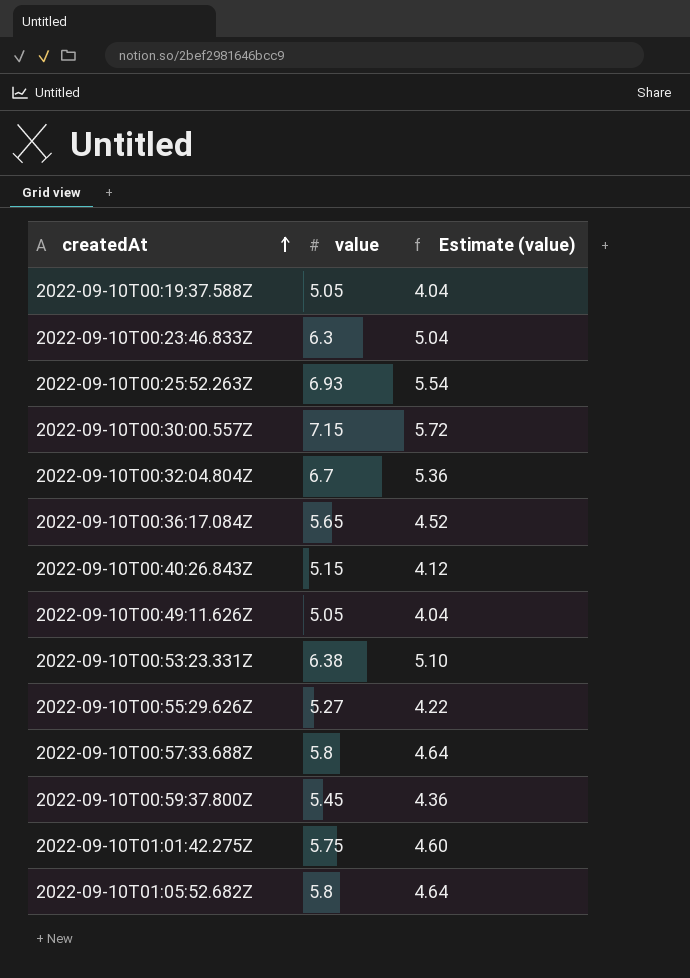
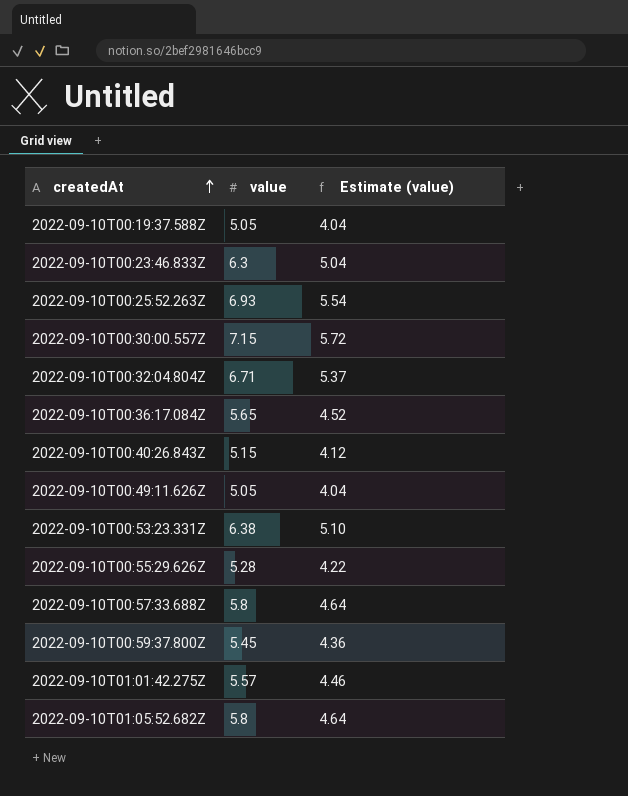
2022-09-10T00:32:04.804Z | value: 6.7 -> 6.71
2022-09-10T00:32:04.804Z | Estimate (value): 5.36 -> 5.37
2022-09-10T00:55:29.626Z | value: 5.27 -> 5.28
2022-09-10T01:01:42.275Z | value: 5.75 -> 5.57
2022-09-10T01:01:42.275Z | Estimate (value): 4.60 -> 4.46

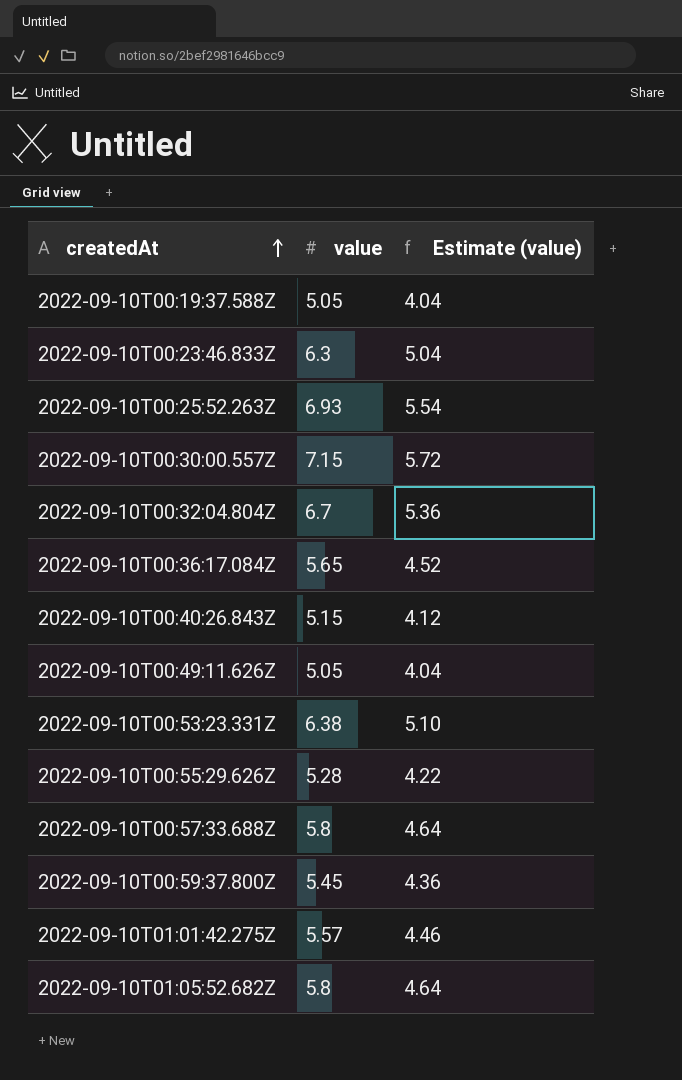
2022-09-10T00:32:04.804Z | value: 6.71 -> 6.7
2022-09-10T00:32:04.804Z | Estimate (value): 5.37 -> 5.36

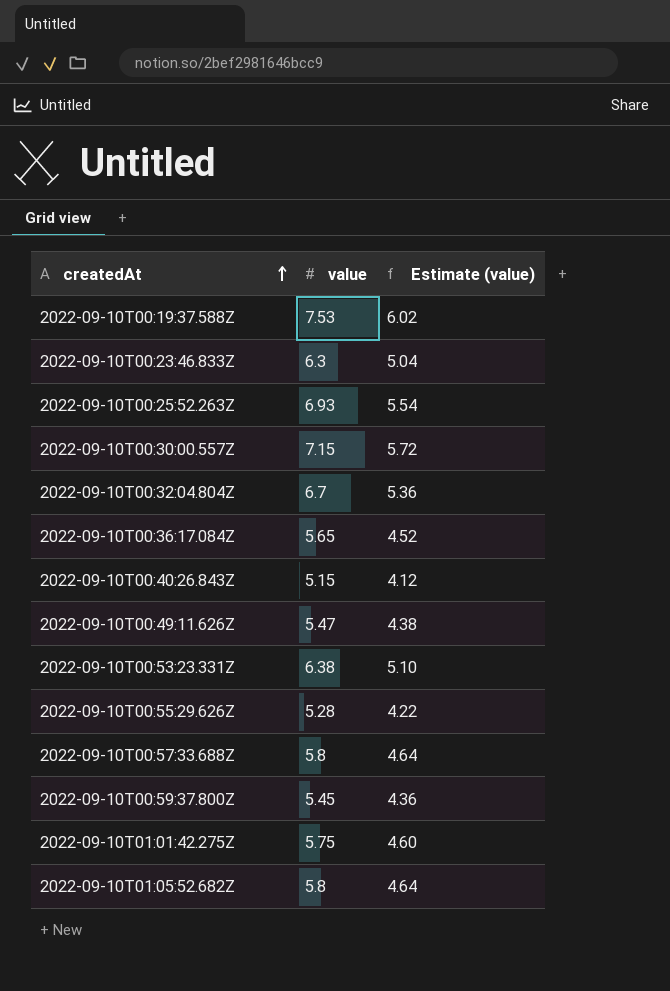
2022-09-10T00:19:37.588Z | value: 5.05 -> 7.53
2022-09-10T00:19:37.588Z | Estimate (value): 4.04 -> 6.02
2022-09-10T00:49:11.626Z | value: 5.05 -> 5.47
2022-09-10T00:49:11.626Z | Estimate (value): 4.04 -> 4.38
2022-09-10T01:01:42.275Z | value: 5.57 -> 5.75
2022-09-10T01:01:42.275Z | Estimate (value): 4.46 -> 4.60

